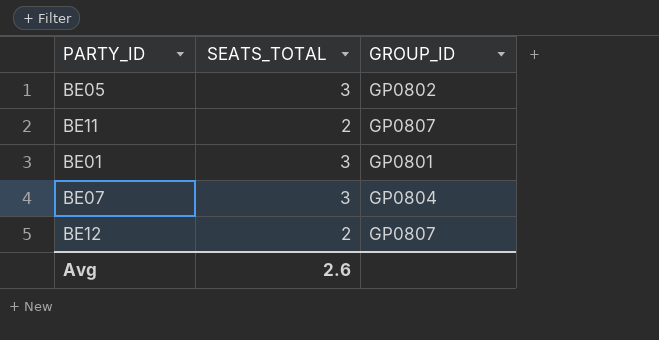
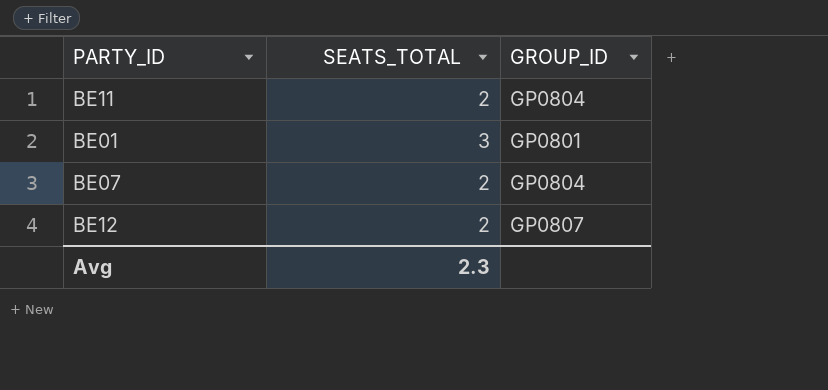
row BE05: 3 | GP0802 -> none
BE11 | GROUP_ID: GP0807 -> GP0804
BE07 | SEATS_TOTAL: 3 -> 2
Avg | SEATS_TOTAL: 2.6 -> 2.3

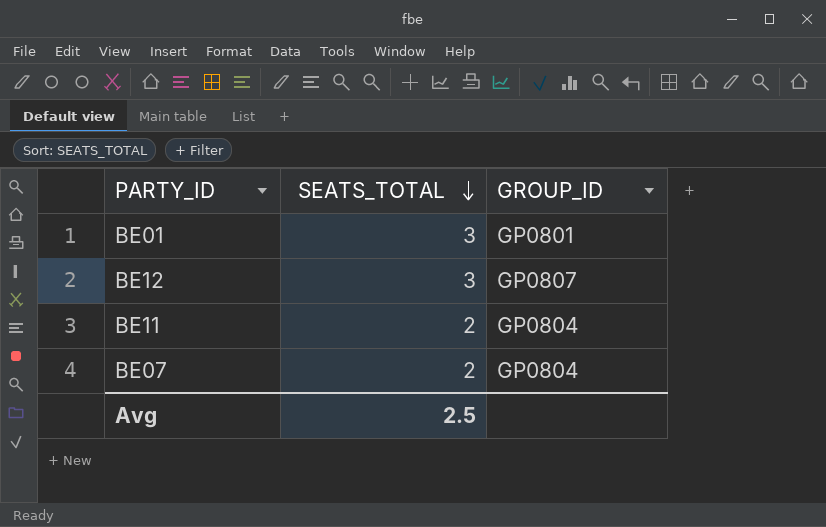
row order: none -> SEATS_TOTAL descending
BE12 | SEATS_TOTAL: 2 -> 3
Avg | SEATS_TOTAL: 2.3 -> 2.5

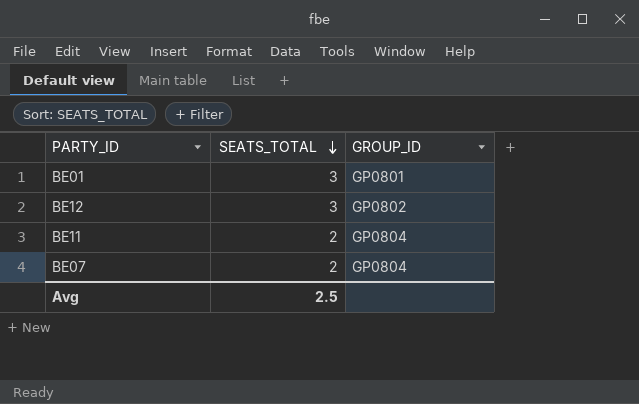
BE12 | GROUP_ID: GP0807 -> GP0802

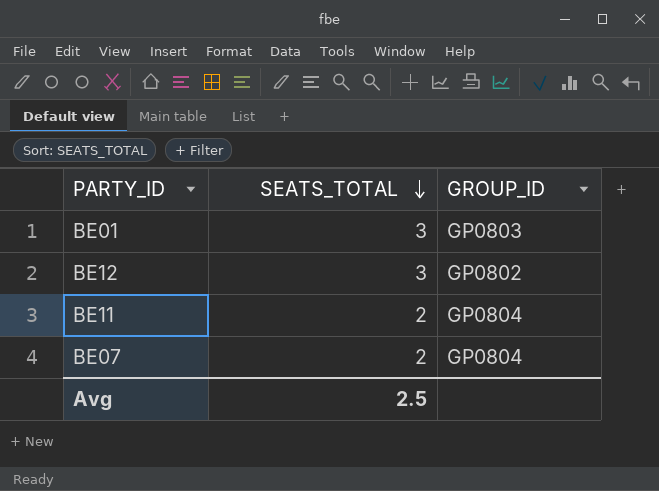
BE01 | GROUP_ID: GP0801 -> GP0803

